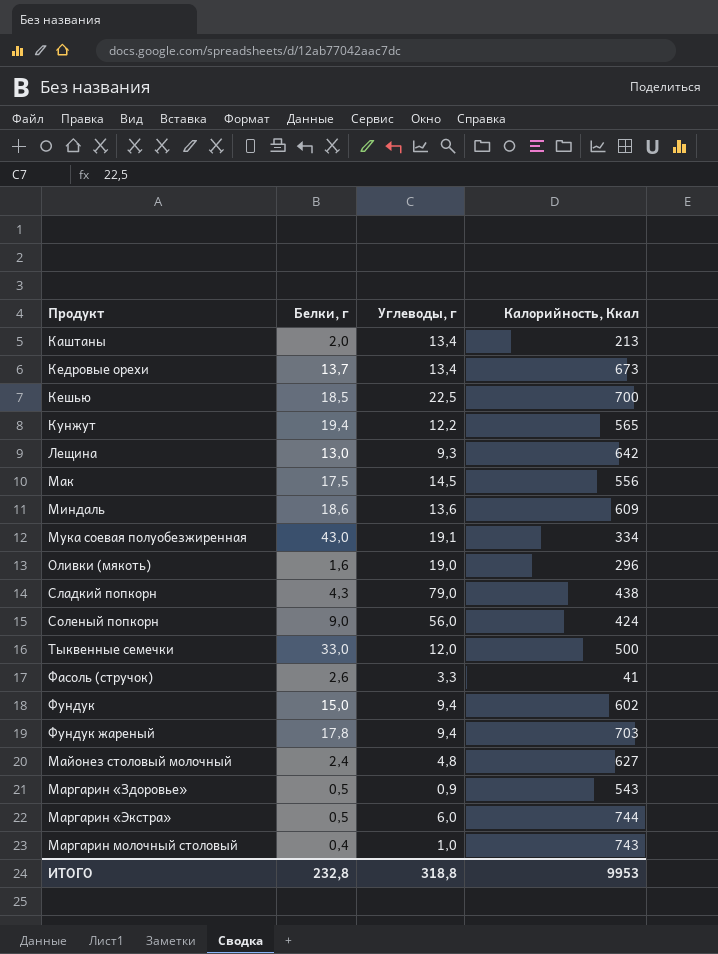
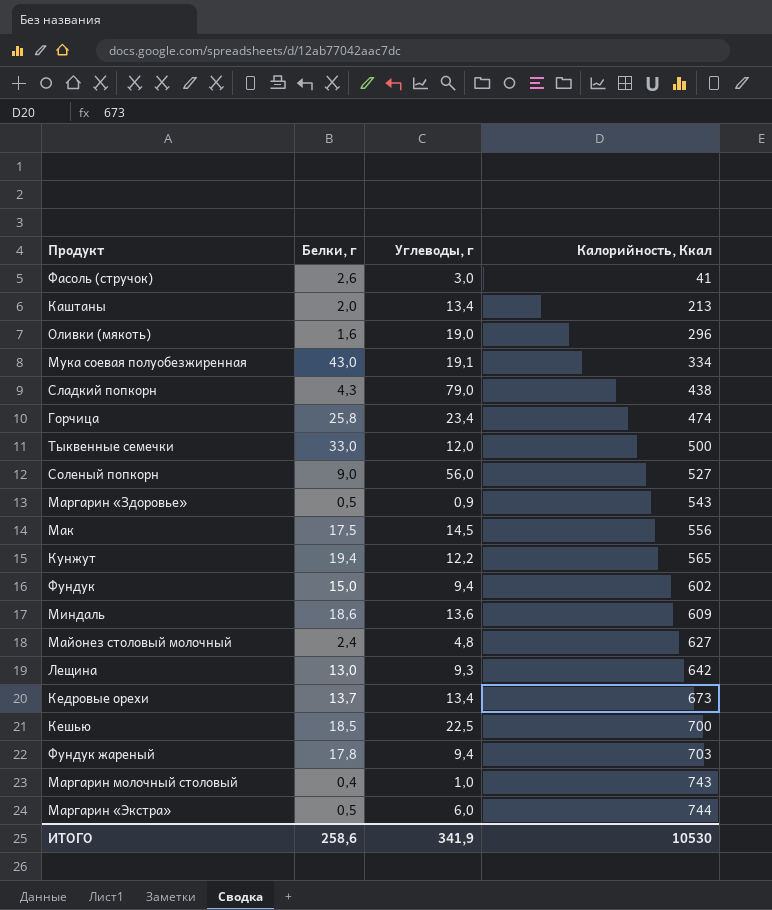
row order: none -> Калорийность, Ккал ascending
Фасоль (стручок) | Углеводы, г: 3,3 -> 3,0
row Горчица: none -> 25,8 | 23,4 | 474
Соленый попкорн | Калорийность, Ккал: 424 -> 527
ИТОГО | Белки, г: 232,8 -> 258,6
ИТОГО | Углеводы, г: 318,8 -> 341,9
ИТОГО | Калорийность, Ккал: 9953 -> 10530

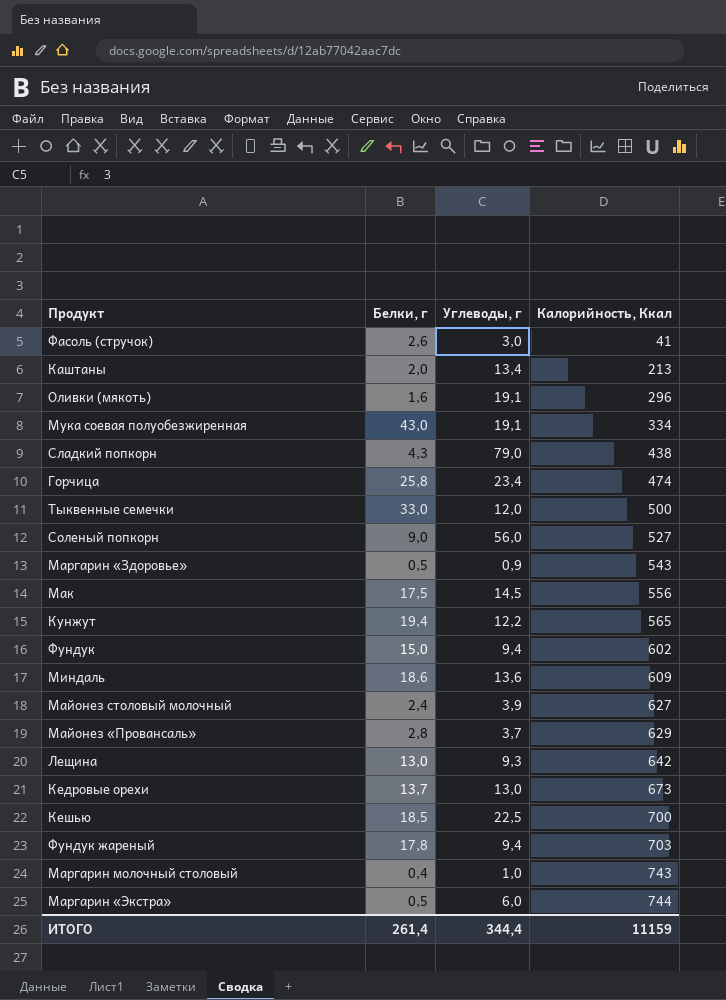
Оливки (мякоть) | Углеводы, г: 19,0 -> 19,1
Майонез столовый молочный | Углеводы, г: 4,8 -> 3,9
row Майонез «Провансаль»: none -> 2,8 | 3,7 | 629
Кедровые орехи | Углеводы, г: 13,4 -> 13,0
ИТОГО | Белки, г: 258,6 -> 261,4
ИТОГО | Углеводы, г: 341,9 -> 344,4
ИТОГО | Калорийность, Ккал: 10530 -> 11159

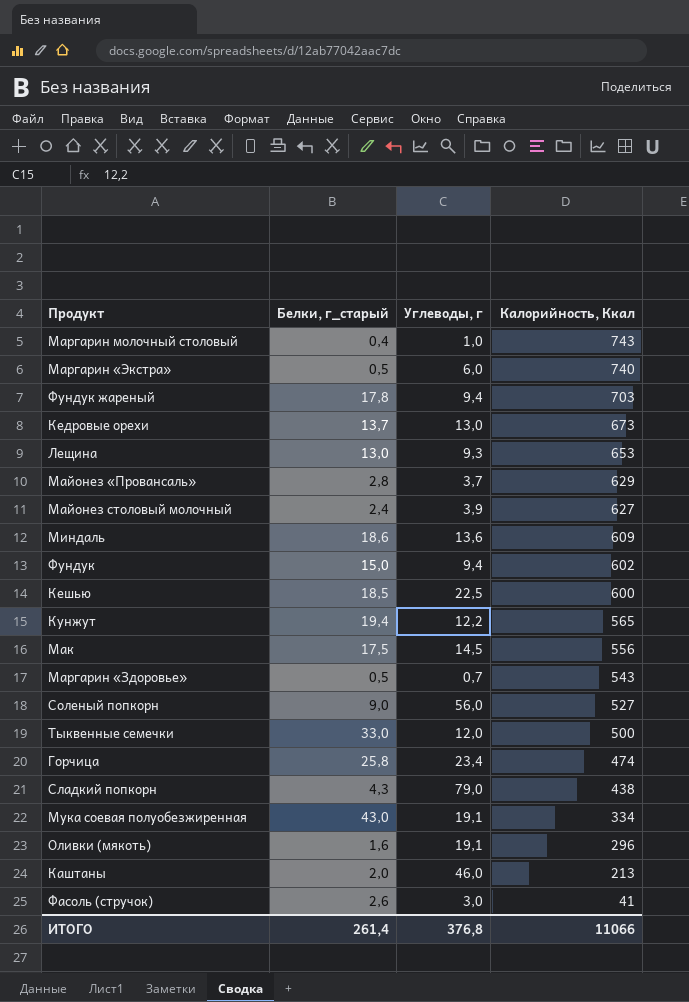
row order: Калорийность, Ккал ascending -> Калорийность, Ккал descending
column name: Белки, г -> Белки, г_старый
Маргарин «Экстра» | Калорийность, Ккал: 744 -> 740
Лещина | Калорийность, Ккал: 642 -> 653
Кешью | Калорийность, Ккал: 700 -> 600
Маргарин «Здоровье» | Углеводы, г: 0,9 -> 0,7
Каштаны | Углеводы, г: 13,4 -> 46,0
ИТОГО | Углеводы, г: 344,4 -> 376,8
ИТОГО | Калорийность, Ккал: 11159 -> 11066

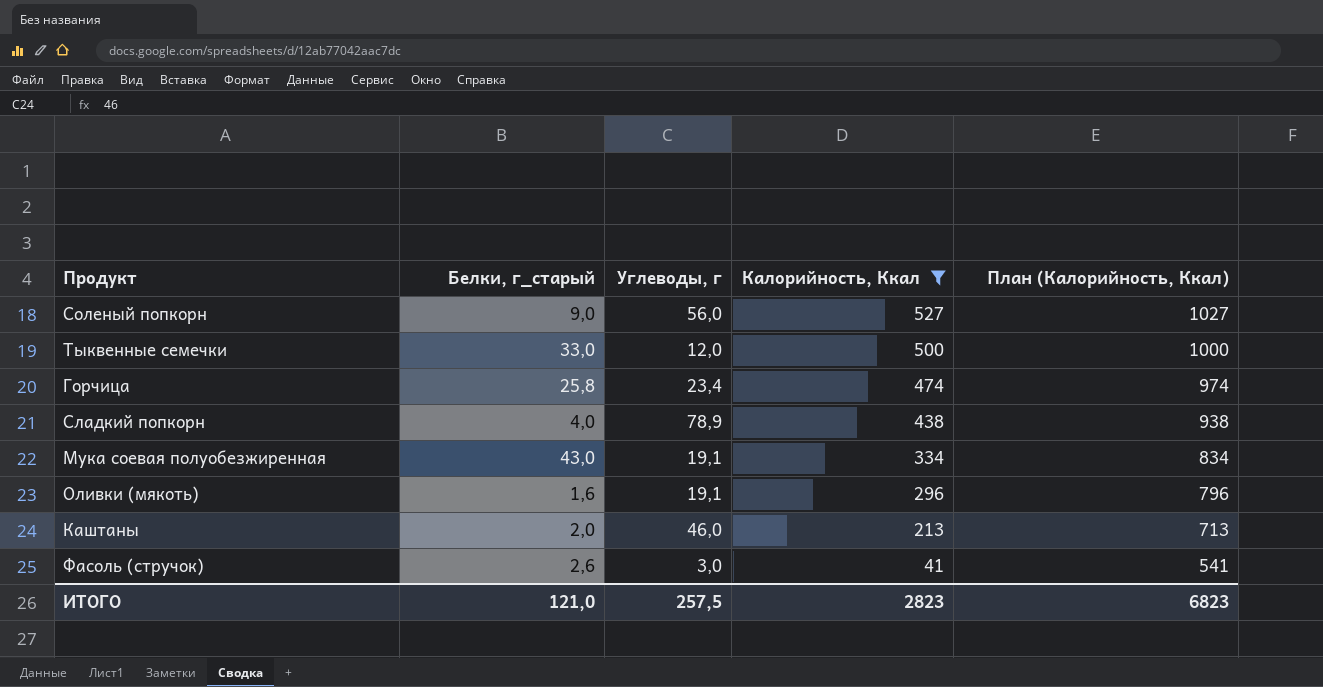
filter: none -> Калорийность, Ккал <= 527
column План (Калорийность, Ккал) | formula: none -> [Калорийность, Ккал] + 500
Сладкий попкорн | Белки, г_старый: 4,3 -> 4,0
Сладкий попкорн | Углеводы, г: 79,0 -> 78,9
ИТОГО | Белки, г_старый: 261,4 -> 121,0
ИТОГО | Углеводы, г: 376,8 -> 257,5
ИТОГО | Калорийность, Ккал: 11066 -> 2823

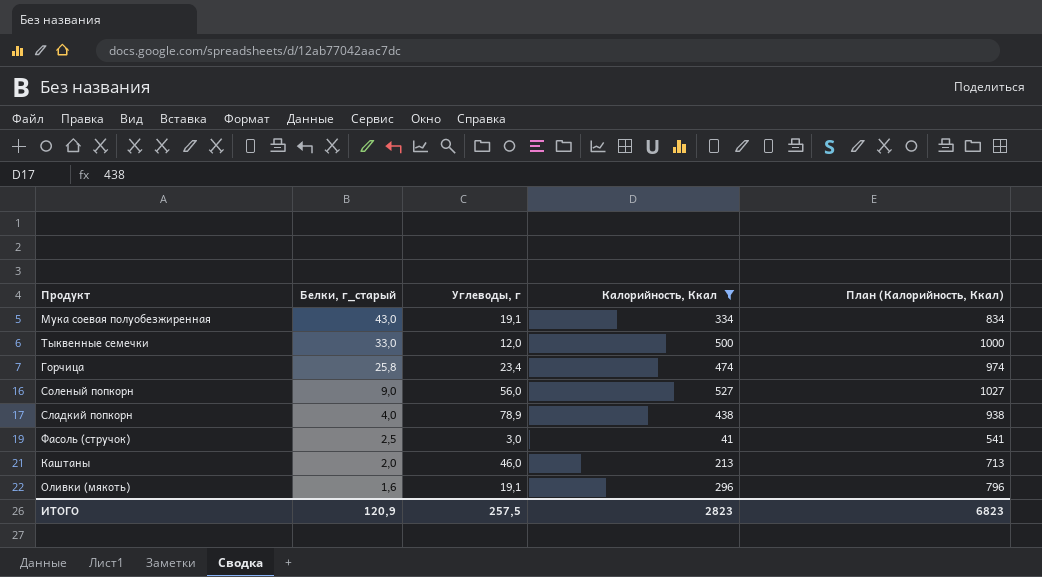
row order: Калорийность, Ккал descending -> Белки, г_старый descending
Фасоль (стручок) | Белки, г_старый: 2,6 -> 2,5
ИТОГО | Белки, г_старый: 121,0 -> 120,9

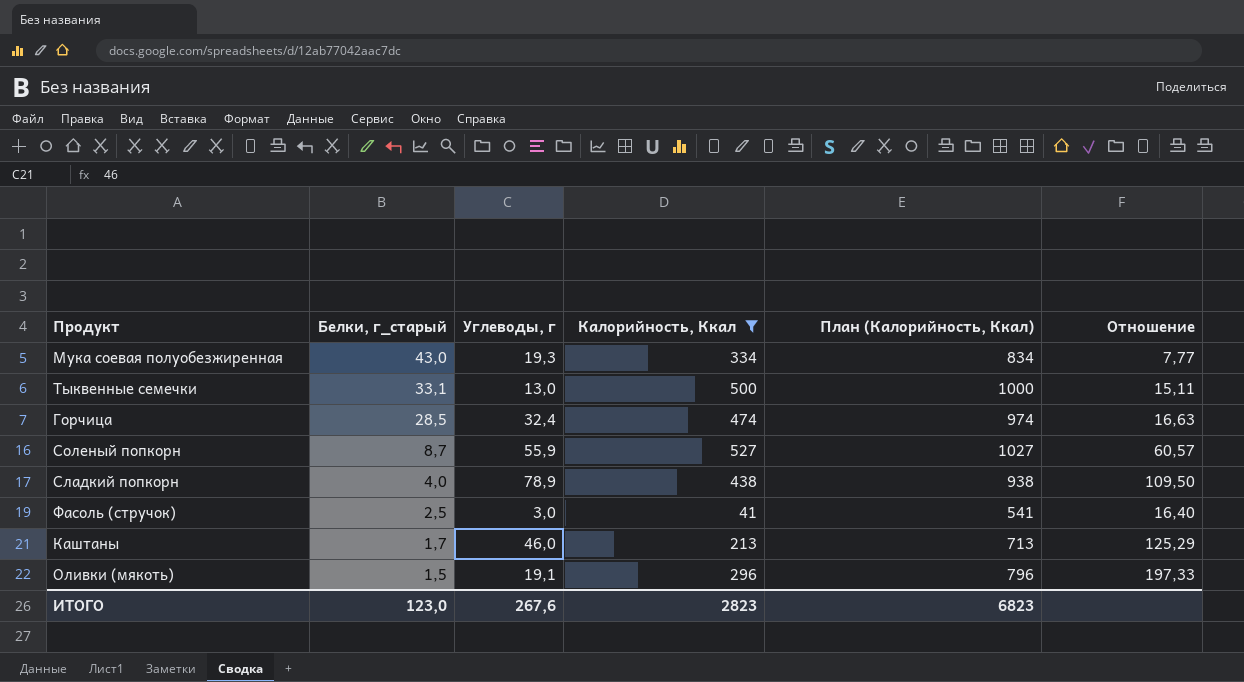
column Отношение | formula: none -> [Калорийность, Ккал] / [Белки, г_старый]
Мука соевая полуобезжиренная | Углеводы, г: 19,1 -> 19,3
Тыквенные семечки | Белки, г_старый: 33,0 -> 33,1
Тыквенные семечки | Углеводы, г: 12,0 -> 13,0
Горчица | Белки, г_старый: 25,8 -> 28,5
Горчица | Углеводы, г: 23,4 -> 32,4
Соленый попкорн | Белки, г_старый: 9,0 -> 8,7
Соленый попкорн | Углеводы, г: 56,0 -> 55,9
Каштаны | Белки, г_старый: 2,0 -> 1,7
Оливки (мякоть) | Белки, г_старый: 1,6 -> 1,5
ИТОГО | Белки, г_старый: 120,9 -> 123,0
ИТОГО | Углеводы, г: 257,5 -> 267,6

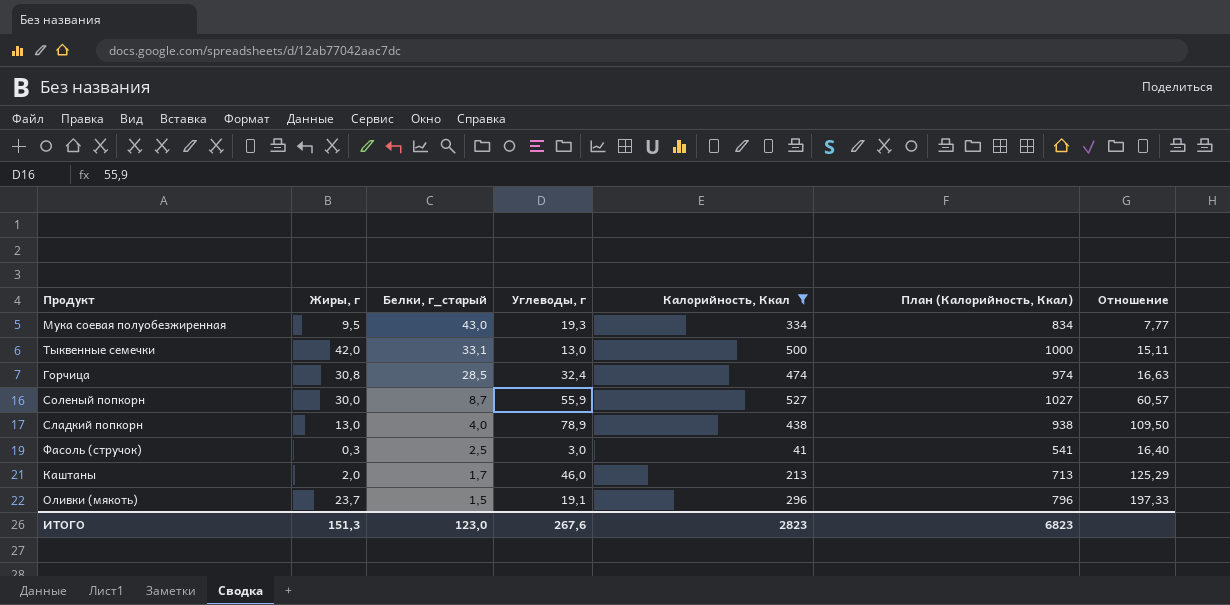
column Жиры, г | position: none -> 2

